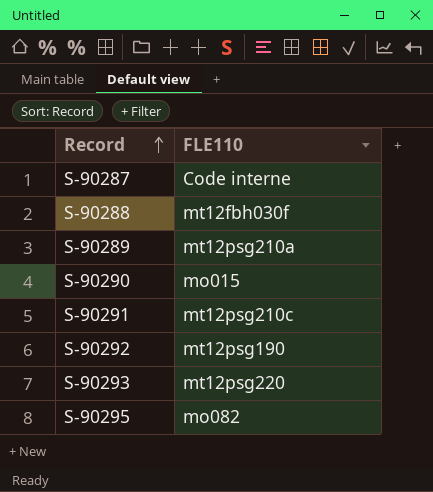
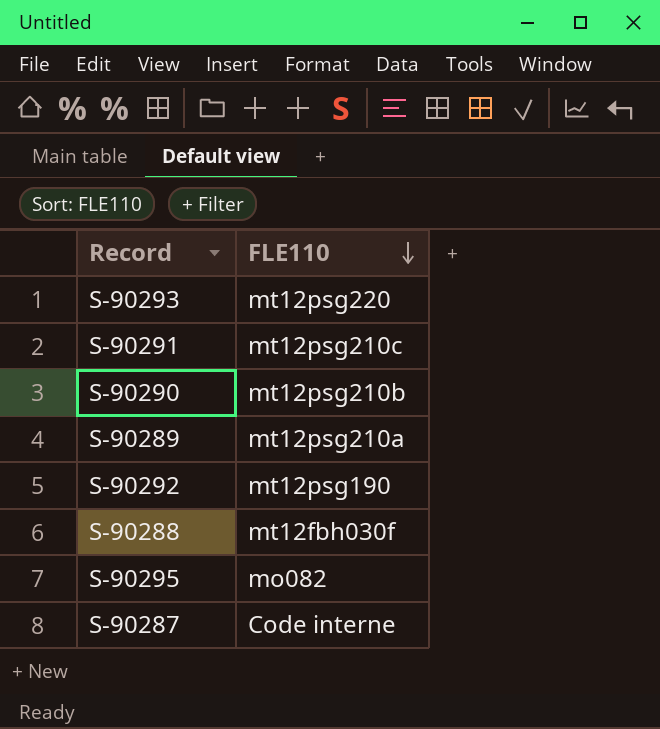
row order: Record ascending -> FLE110 descending
S-90290 | FLE110: mo015 -> mt12psg210b

